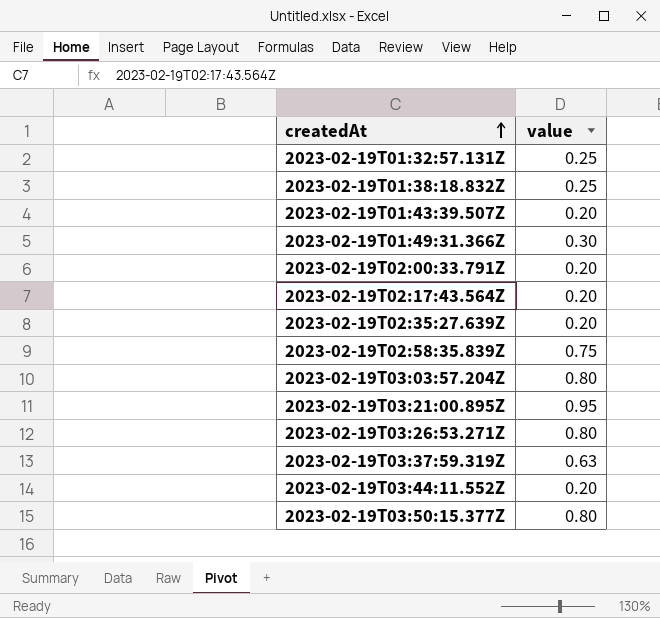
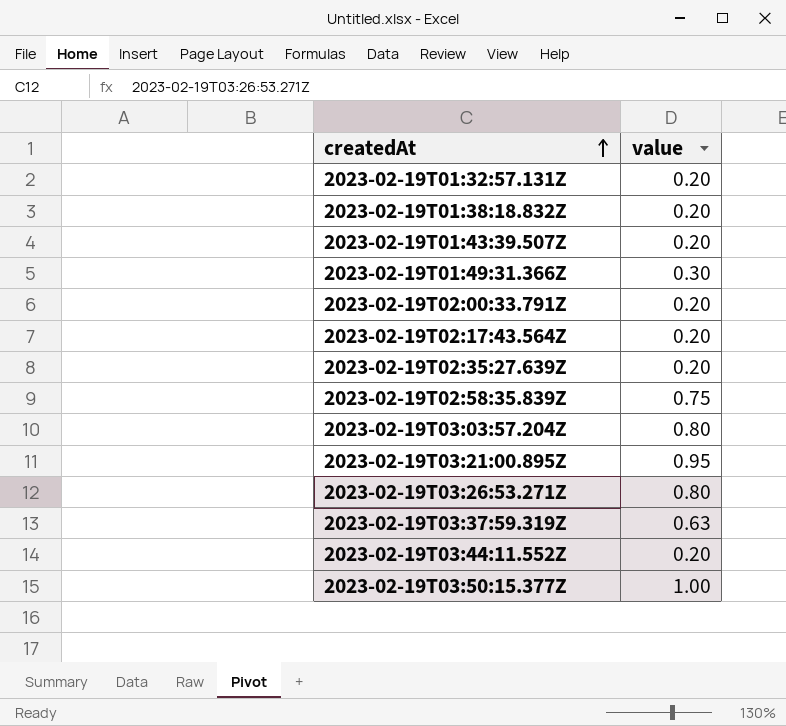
2023-02-19T01:32:57.131Z | value: 0.25 -> 0.20
2023-02-19T01:38:18.832Z | value: 0.25 -> 0.20
2023-02-19T03:50:15.377Z | value: 0.80 -> 1.00

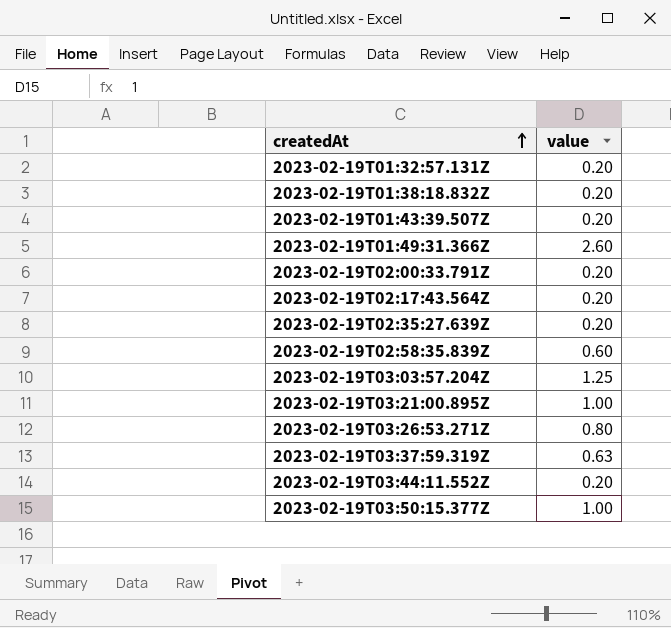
2023-02-19T01:49:31.366Z | value: 0.30 -> 2.60
2023-02-19T02:58:35.839Z | value: 0.75 -> 0.60
2023-02-19T03:03:57.204Z | value: 0.80 -> 1.25
2023-02-19T03:21:00.895Z | value: 0.95 -> 1.00

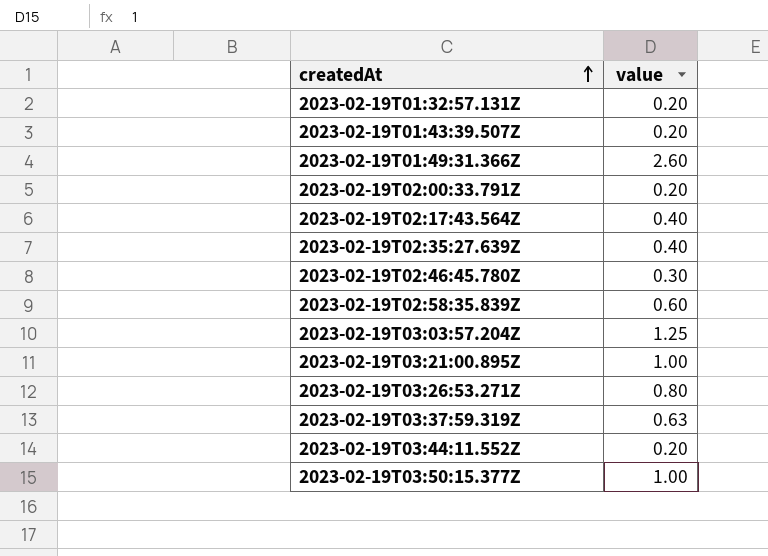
row 2023-02-19T01:38:18.832Z: 0.20 -> none
2023-02-19T02:17:43.564Z | value: 0.20 -> 0.40
2023-02-19T02:35:27.639Z | value: 0.20 -> 0.40
row 2023-02-19T02:46:45.780Z: none -> 0.30

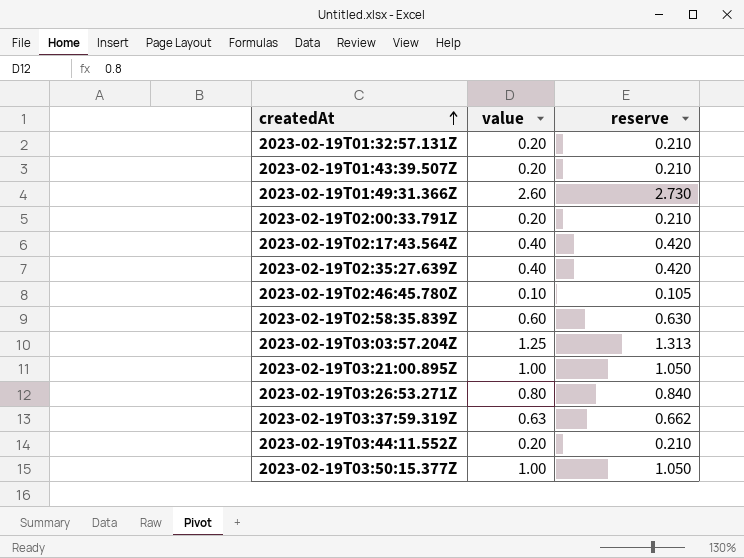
column reserve | formula: none -> [value] * 1.05
2023-02-19T02:46:45.780Z | value: 0.30 -> 0.10

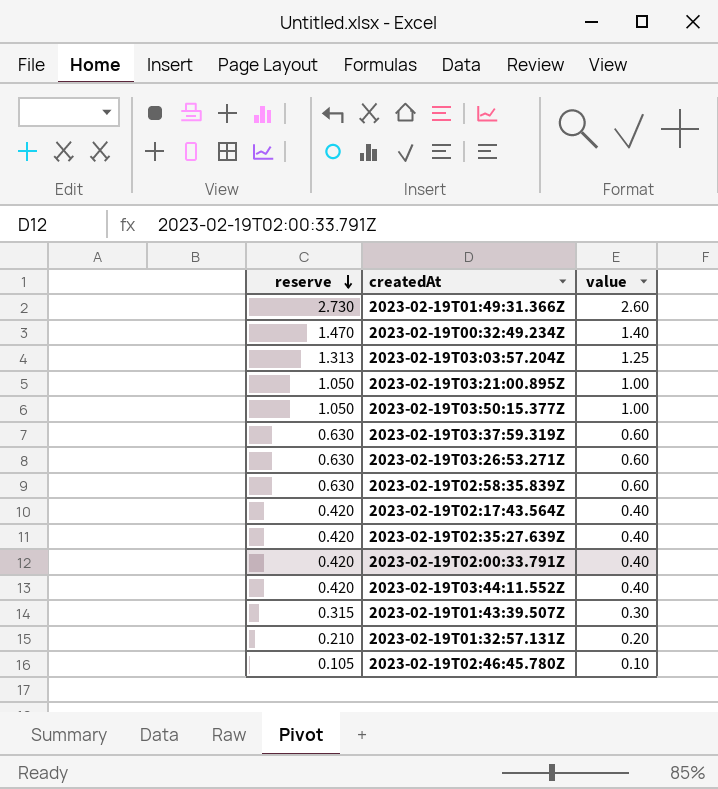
row order: createdAt ascending -> reserve descending
column reserve | position: 3 -> 1
row 2023-02-19T00:32:49.234Z: none -> 1.470 | 1.40
2023-02-19T03:37:59.319Z | reserve: 0.662 -> 0.630
2023-02-19T03:37:59.319Z | value: 0.63 -> 0.60
2023-02-19T03:26:53.271Z | reserve: 0.840 -> 0.630
2023-02-19T03:26:53.271Z | value: 0.80 -> 0.60
2023-02-19T02:00:33.791Z | reserve: 0.210 -> 0.420
2023-02-19T02:00:33.791Z | value: 0.20 -> 0.40
2023-02-19T03:44:11.552Z | reserve: 0.210 -> 0.420
2023-02-19T03:44:11.552Z | value: 0.20 -> 0.40
2023-02-19T01:43:39.507Z | reserve: 0.210 -> 0.315
2023-02-19T01:43:39.507Z | value: 0.20 -> 0.30

